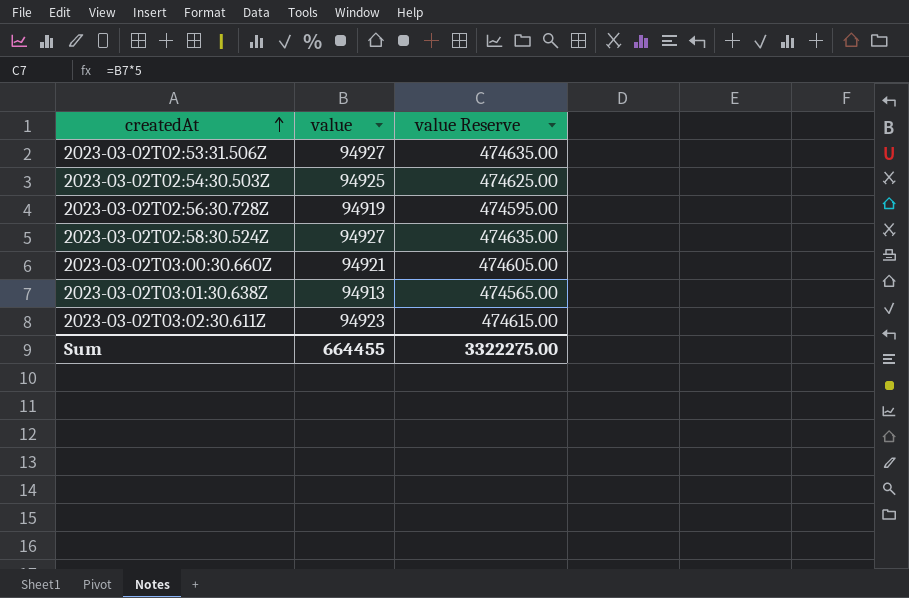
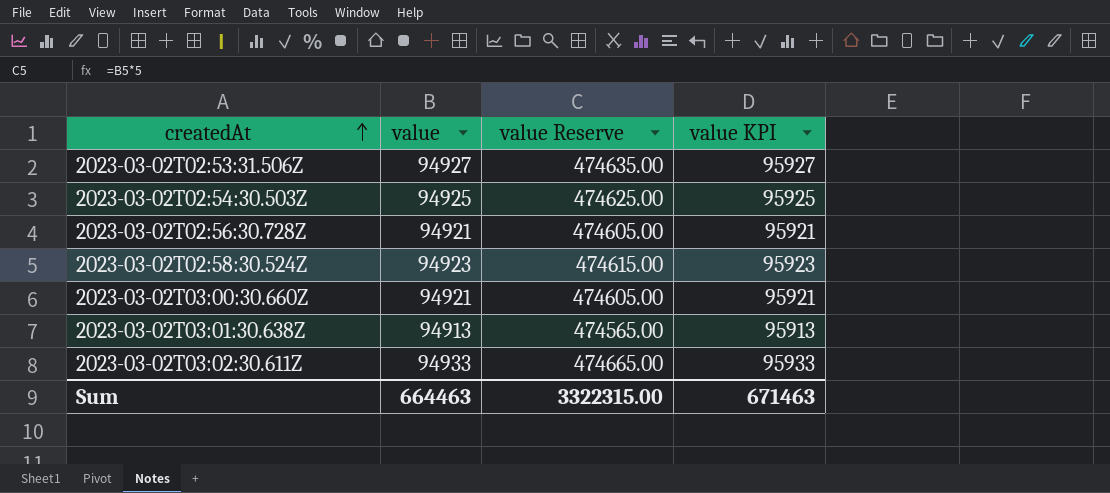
column value KPI | formula: none -> [value] + 1000
2023-03-02T02:56:30.728Z | value: 94919 -> 94921
2023-03-02T02:56:30.728Z | value Reserve: 474595.00 -> 474605.00
2023-03-02T02:58:30.524Z | value: 94927 -> 94923
2023-03-02T02:58:30.524Z | value Reserve: 474635.00 -> 474615.00
2023-03-02T03:02:30.611Z | value: 94923 -> 94933
2023-03-02T03:02:30.611Z | value Reserve: 474615.00 -> 474665.00
Sum | value: 664455 -> 664463
Sum | value Reserve: 3322275.00 -> 3322315.00

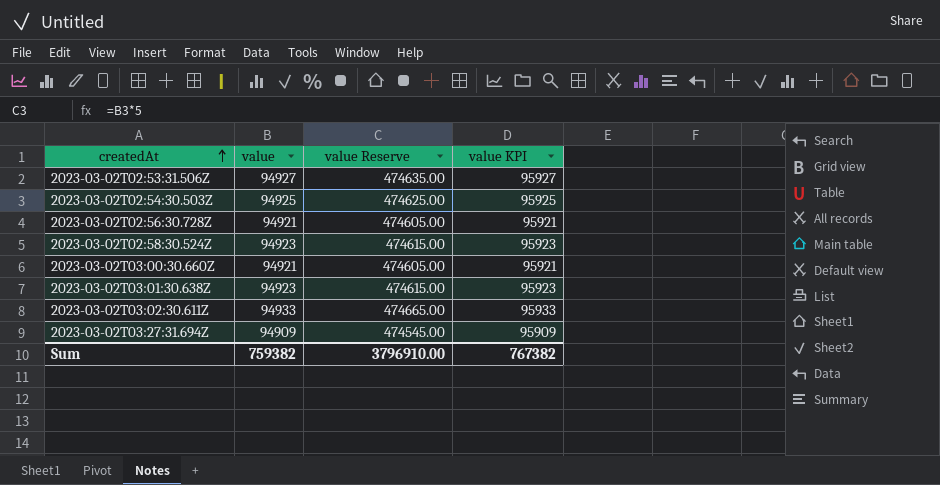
2023-03-02T03:01:30.638Z | value: 94913 -> 94923
2023-03-02T03:01:30.638Z | value Reserve: 474565.00 -> 474615.00
2023-03-02T03:01:30.638Z | value KPI: 95913 -> 95923
row 2023-03-02T03:27:31.694Z: none -> 94909 | 474545.00 | 95909
Sum | value: 664463 -> 759382
Sum | value Reserve: 3322315.00 -> 3796910.00
Sum | value KPI: 671463 -> 767382

